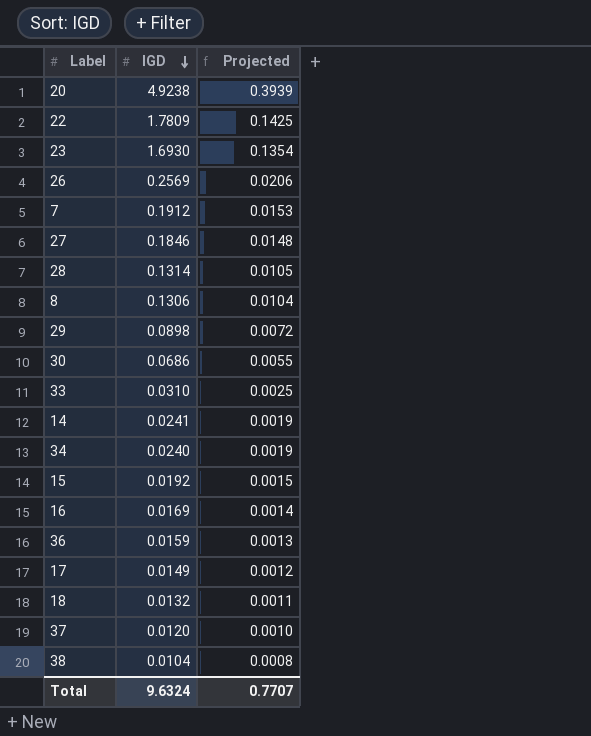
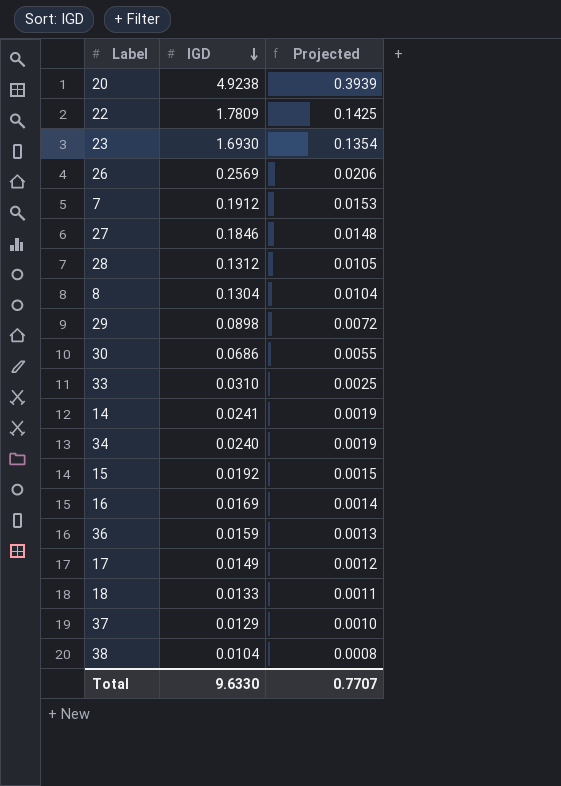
28 | IGD: 0.1314 -> 0.1312
8 | IGD: 0.1306 -> 0.1304
18 | IGD: 0.0132 -> 0.0133
37 | IGD: 0.0120 -> 0.0129
Total | IGD: 9.6324 -> 9.6330

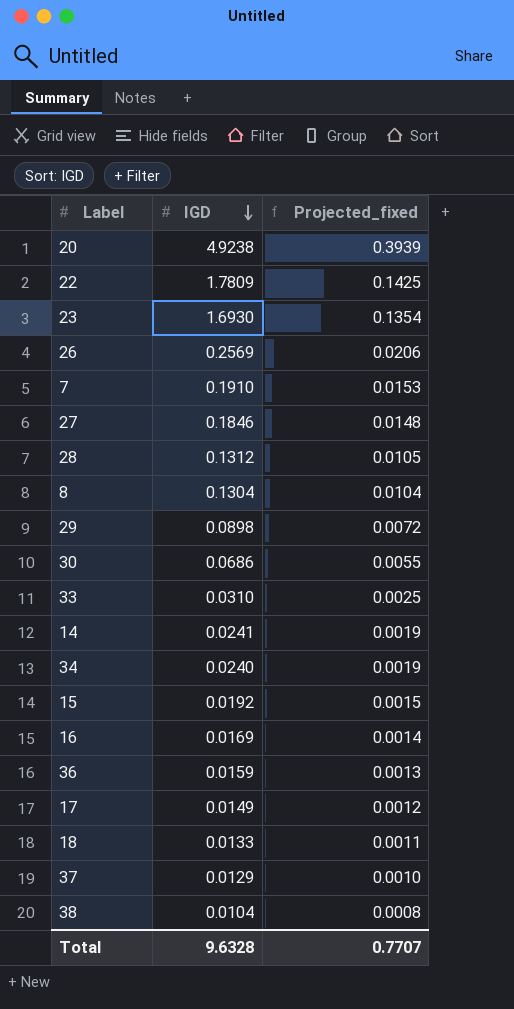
column name: Projected -> Projected_fixed
7 | IGD: 0.1912 -> 0.1910
Total | IGD: 9.6330 -> 9.6328

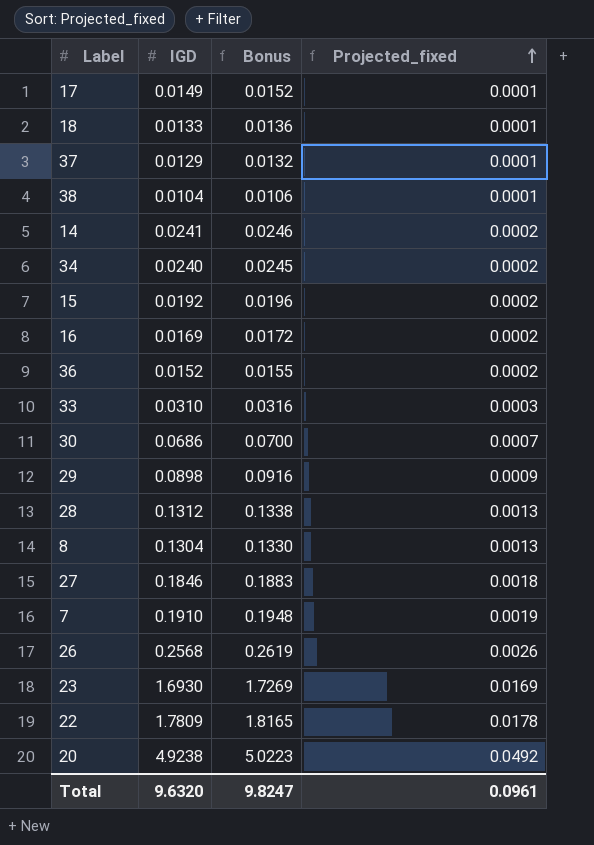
row order: IGD descending -> Projected_fixed ascending
column Bonus | formula: none -> [IGD] * 1.02
column Projected_fixed | formula: [IGD] * 0.08 -> [IGD] * 0.01
36 | IGD: 0.0159 -> 0.0152
26 | IGD: 0.2569 -> 0.2568
Total | IGD: 9.6328 -> 9.6320
Total | Projected_fixed: 0.7707 -> 0.0961

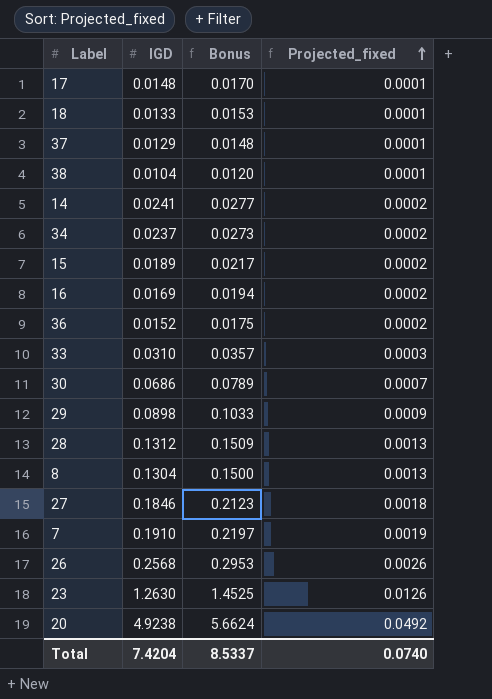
column Bonus | formula: [IGD] * 1.02 -> [IGD] * 1.15
row 22: 1.7809 | 1.8165 | 0.0178 -> none
17 | IGD: 0.0149 -> 0.0148
34 | IGD: 0.0240 -> 0.0237
15 | IGD: 0.0192 -> 0.0189
23 | IGD: 1.6930 -> 1.2630
23 | Projected_fixed: 0.0169 -> 0.0126
Total | IGD: 9.6320 -> 7.4204
Total | Bonus: 9.8247 -> 8.5337
Total | Projected_fixed: 0.0961 -> 0.0740

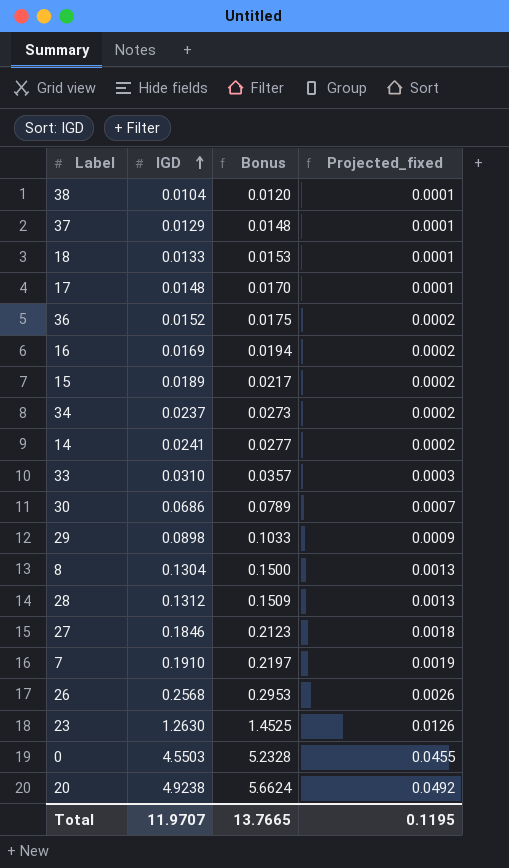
row order: Projected_fixed ascending -> IGD ascending
row 0: none -> 4.5503 | 5.2328 | 0.0455
Total | IGD: 7.4204 -> 11.9707
Total | Bonus: 8.5337 -> 13.7665
Total | Projected_fixed: 0.0740 -> 0.1195

